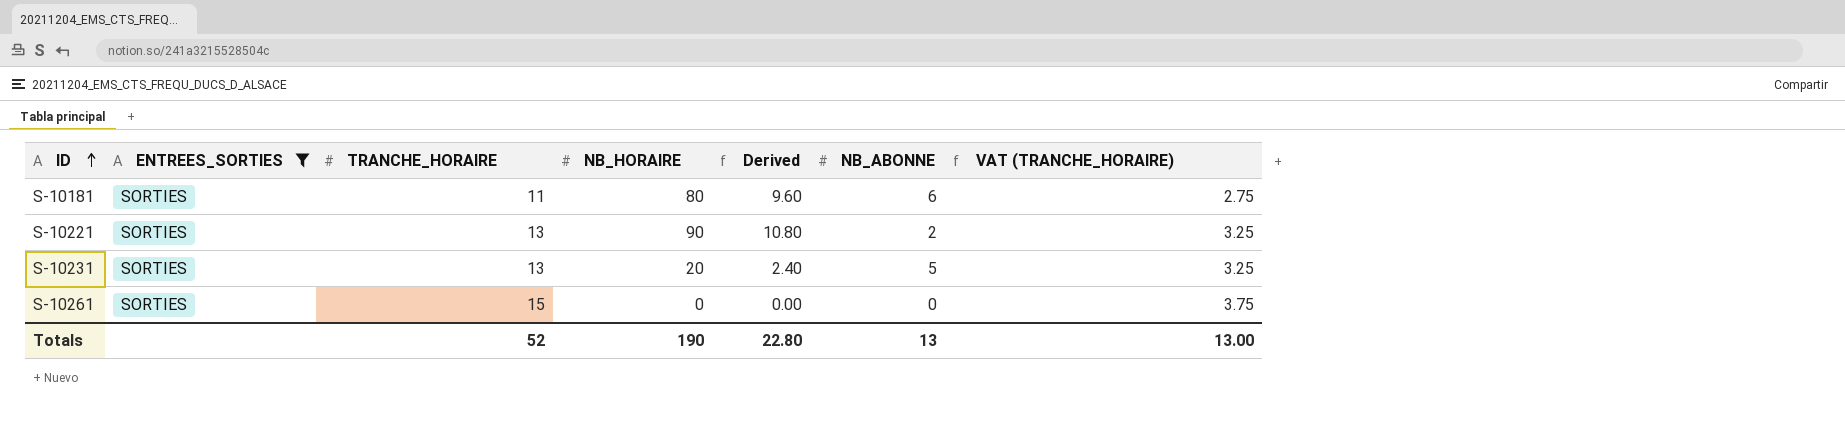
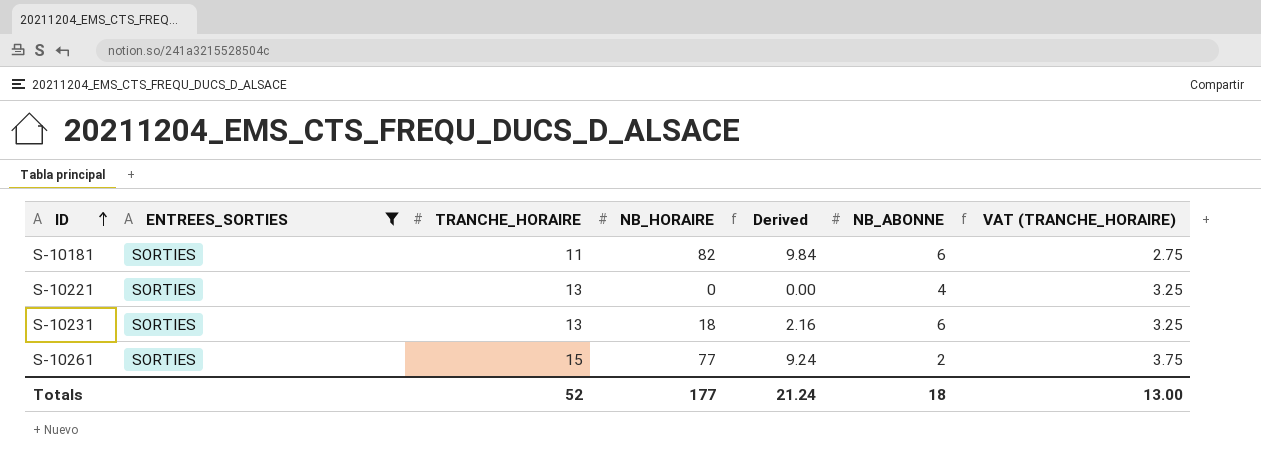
S-10181 | NB_HORAIRE: 80 -> 82
S-10181 | Derived: 9.60 -> 9.84
S-10221 | NB_HORAIRE: 90 -> 0
S-10221 | Derived: 10.80 -> 0.00
S-10221 | NB_ABONNE: 2 -> 4
S-10231 | NB_HORAIRE: 20 -> 18
S-10231 | Derived: 2.40 -> 2.16
S-10231 | NB_ABONNE: 5 -> 6
S-10261 | NB_HORAIRE: 0 -> 77
S-10261 | Derived: 0.00 -> 9.24
S-10261 | NB_ABONNE: 0 -> 2
Totals | NB_HORAIRE: 190 -> 177
Totals | Derived: 22.80 -> 21.24
Totals | NB_ABONNE: 13 -> 18

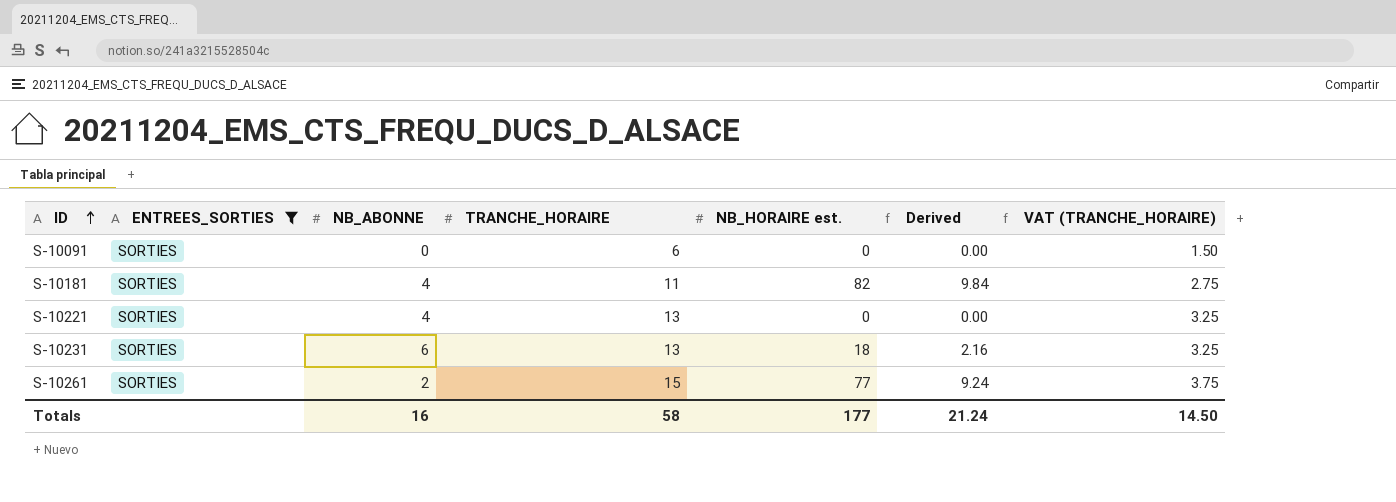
column NB_ABONNE | position: 6 -> 3
column name: NB_HORAIRE -> NB_HORAIRE est.
row S-10091: none -> SORTIES | 0 | 6 | 0 | 0.00 | 1.50
S-10181 | NB_ABONNE: 6 -> 4
Totals | NB_ABONNE: 18 -> 16
Totals | TRANCHE_HORAIRE: 52 -> 58
Totals | VAT (TRANCHE_HORAIRE): 13.00 -> 14.50

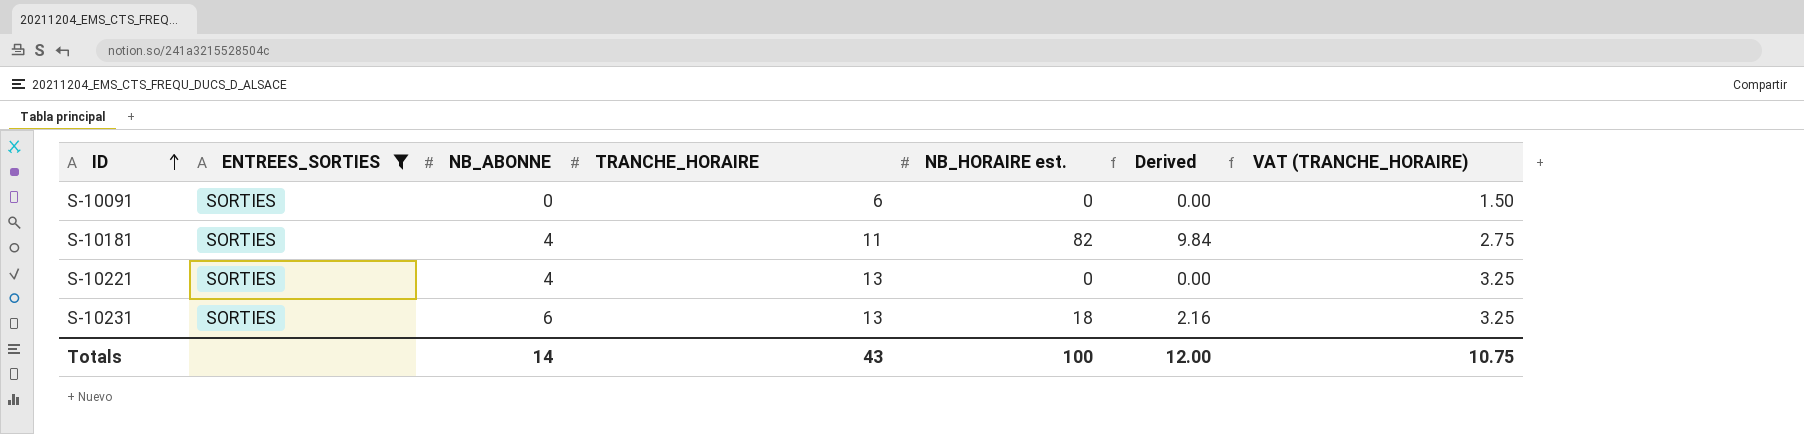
row S-10261: SORTIES | 2 | 15 | 77 | 9.24 | 3.75 -> none
Totals | NB_ABONNE: 16 -> 14
Totals | TRANCHE_HORAIRE: 58 -> 43
Totals | NB_HORAIRE est.: 177 -> 100
Totals | Derived: 21.24 -> 12.00
Totals | VAT (TRANCHE_HORAIRE): 14.50 -> 10.75

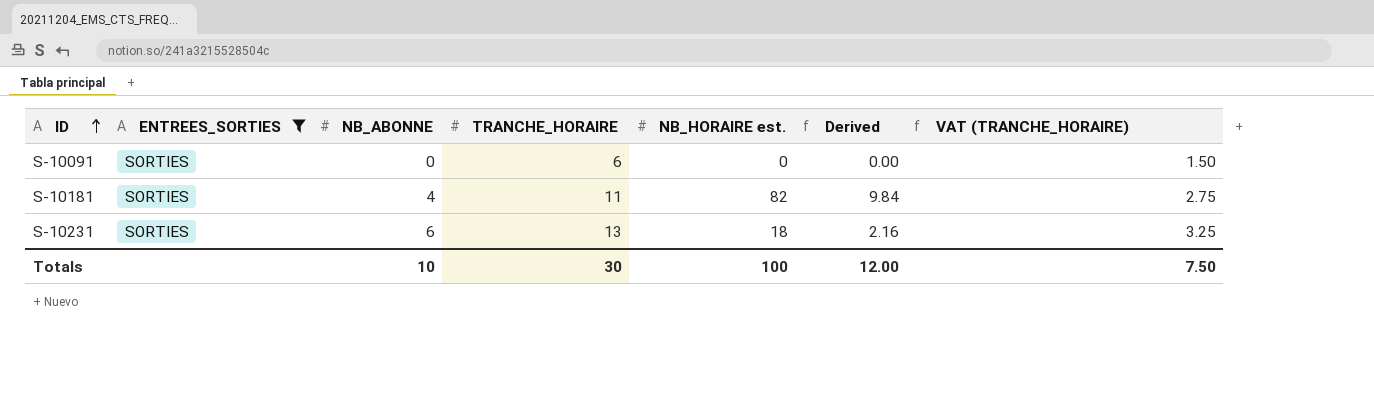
row S-10221: SORTIES | 4 | 13 | 0 | 0.00 | 3.25 -> none
Totals | NB_ABONNE: 14 -> 10
Totals | TRANCHE_HORAIRE: 43 -> 30
Totals | VAT (TRANCHE_HORAIRE): 10.75 -> 7.50

